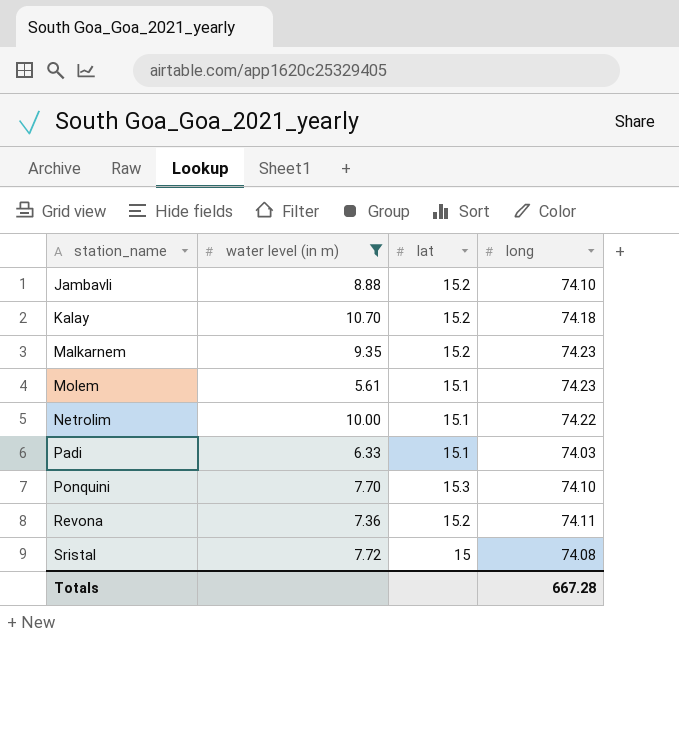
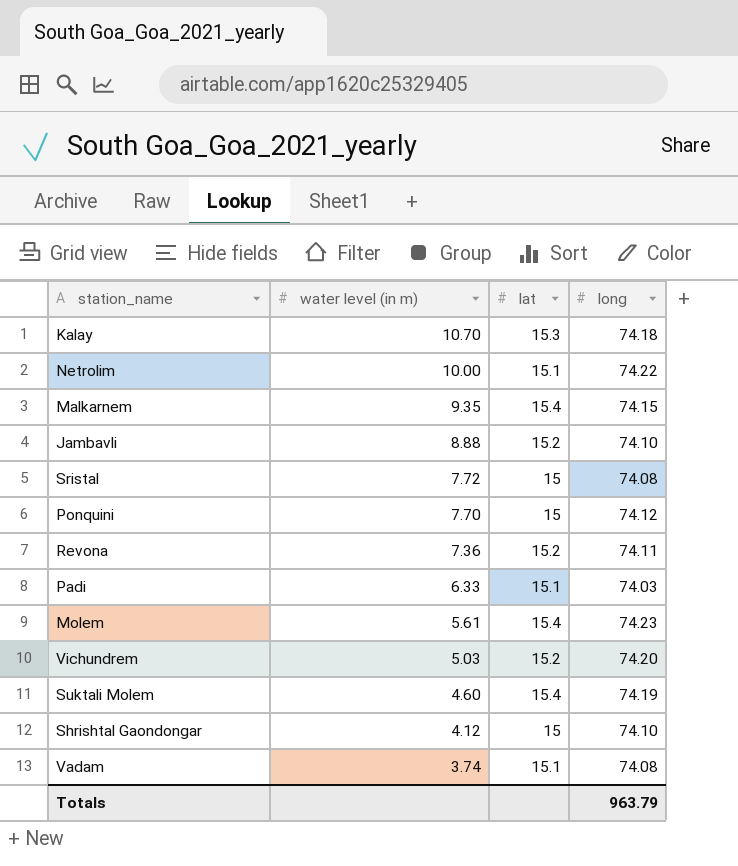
filter: water level (in m) >= 5.61 -> none
row order: station_name ascending -> water level (in m) descending
Kalay | lat: 15.2 -> 15.3
Malkarnem | lat: 15.2 -> 15.4
Malkarnem | long: 74.23 -> 74.15
Ponquini | lat: 15.3 -> 15
Ponquini | long: 74.10 -> 74.12
Molem | lat: 15.1 -> 15.4
Totals | long: 667.28 -> 963.79

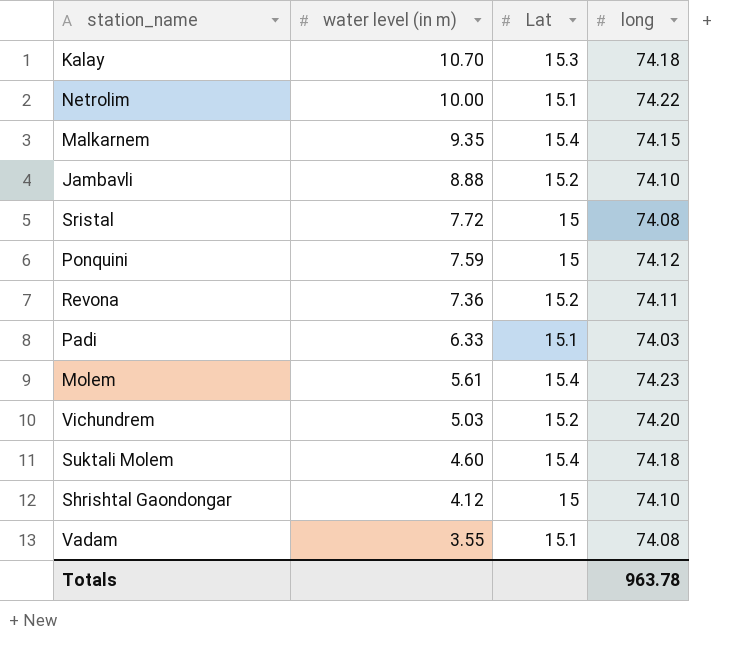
column name: lat -> Lat
Ponquini | water level (in m): 7.70 -> 7.59
Suktali Molem | long: 74.19 -> 74.18
Vadam | water level (in m): 3.74 -> 3.55
Totals | long: 963.79 -> 963.78

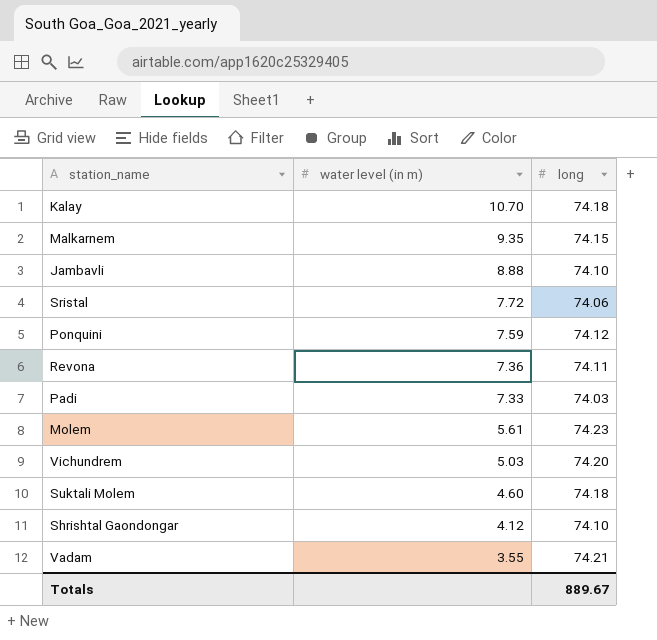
column Lat | position: 3 -> none
row Netrolim: 10.00 | 15.1 | 74.22 -> none
Sristal | long: 74.08 -> 74.06
Padi | water level (in m): 6.33 -> 7.33
Vadam | long: 74.08 -> 74.21
Totals | long: 963.78 -> 889.67

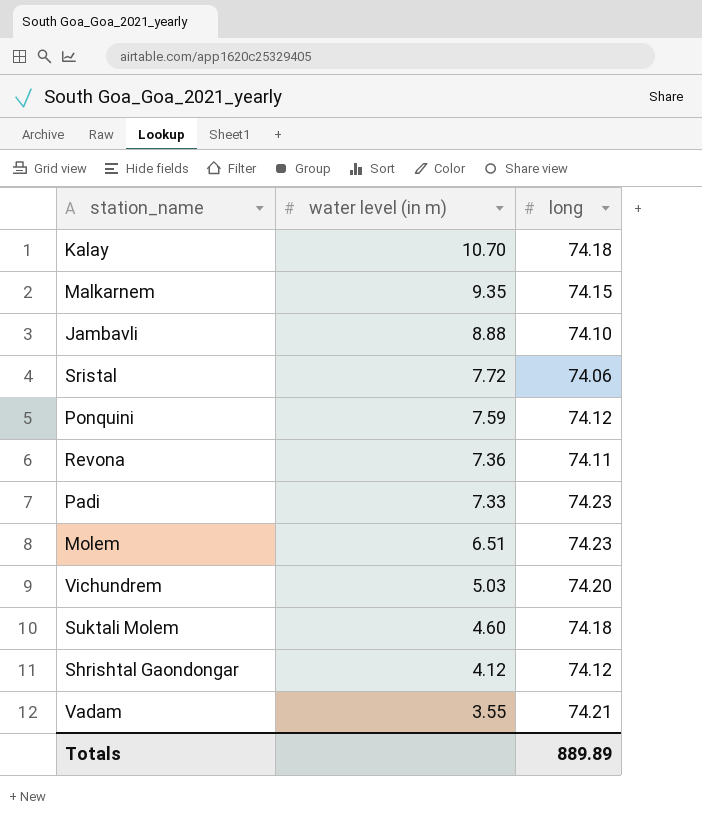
Padi | long: 74.03 -> 74.23
Molem | water level (in m): 5.61 -> 6.51
Shrishtal Gaondongar | long: 74.10 -> 74.12
Totals | long: 889.67 -> 889.89

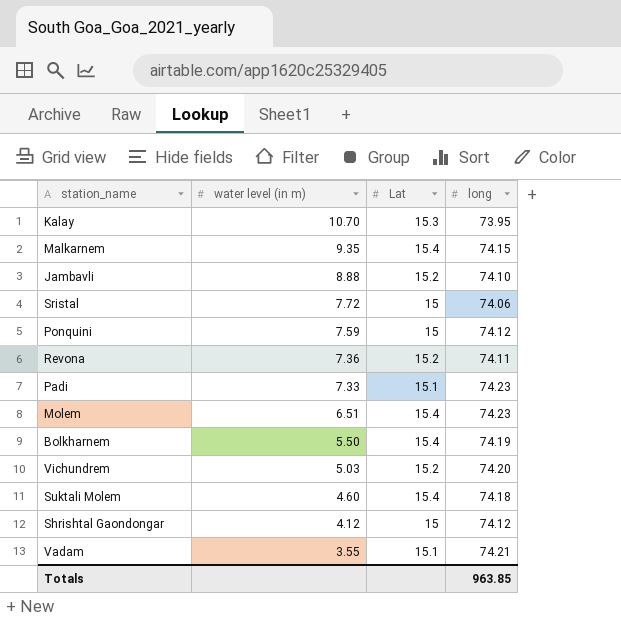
column Lat | position: none -> 3
Kalay | long: 74.18 -> 73.95
row Bolkharnem: none -> 5.50 | 15.4 | 74.19
Totals | long: 889.89 -> 963.85

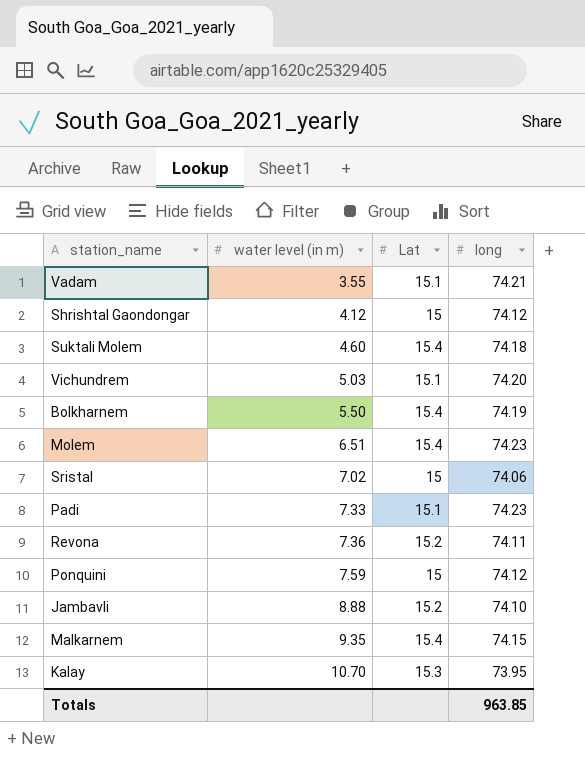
row order: water level (in m) descending -> water level (in m) ascending
Vichundrem | Lat: 15.2 -> 15.1
Sristal | water level (in m): 7.72 -> 7.02

